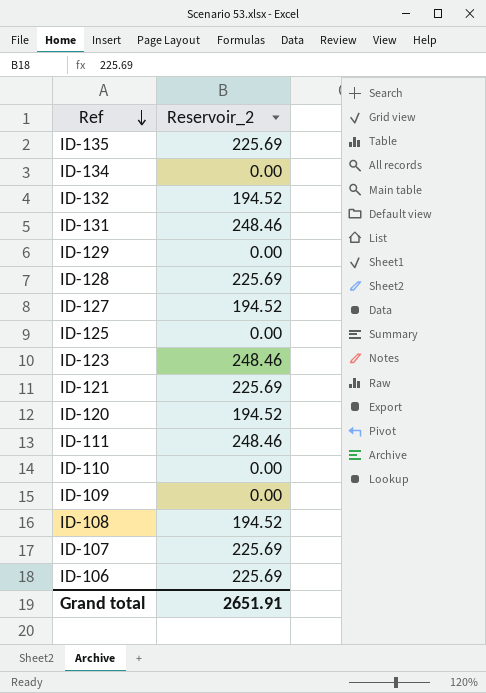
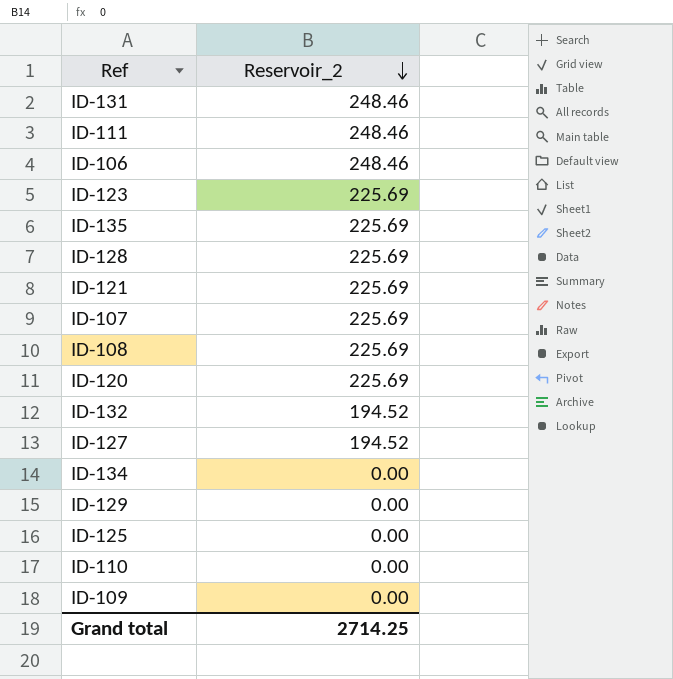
row order: Ref descending -> Reservoir_2 descending
ID-106 | Reservoir_2: 225.69 -> 248.46
ID-123 | Reservoir_2: 248.46 -> 225.69
ID-108 | Reservoir_2: 194.52 -> 225.69
ID-120 | Reservoir_2: 194.52 -> 225.69
Grand total | Reservoir_2: 2651.91 -> 2714.25

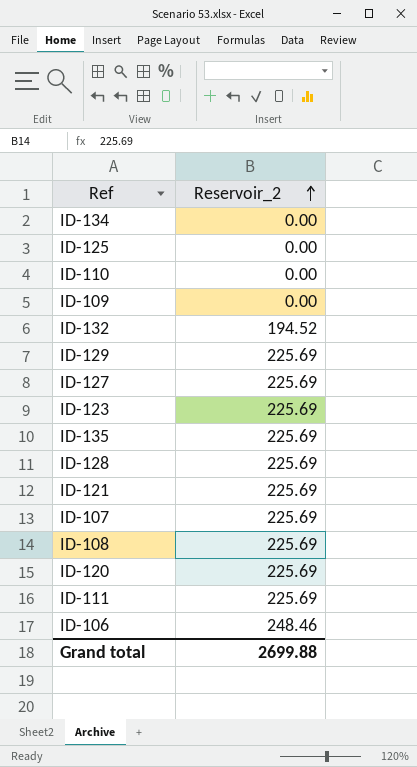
row order: Reservoir_2 descending -> Reservoir_2 ascending
row ID-131: 248.46 -> none
ID-129 | Reservoir_2: 0.00 -> 225.69
ID-127 | Reservoir_2: 194.52 -> 225.69
ID-111 | Reservoir_2: 248.46 -> 225.69
Grand total | Reservoir_2: 2714.25 -> 2699.88

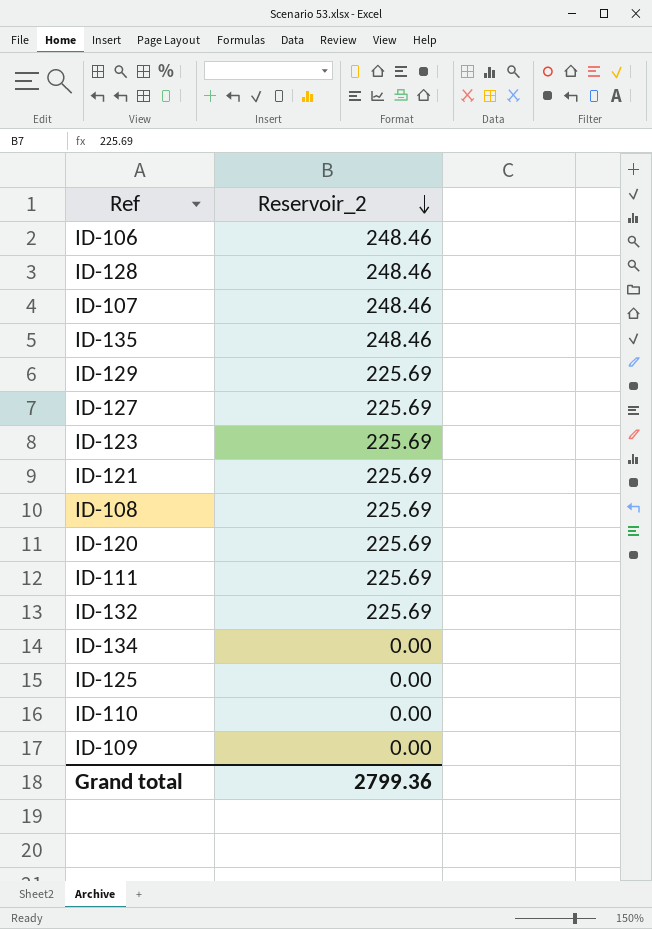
row order: Reservoir_2 ascending -> Reservoir_2 descending
ID-128 | Reservoir_2: 225.69 -> 248.46
ID-107 | Reservoir_2: 225.69 -> 248.46
ID-135 | Reservoir_2: 225.69 -> 248.46
ID-132 | Reservoir_2: 194.52 -> 225.69
Grand total | Reservoir_2: 2699.88 -> 2799.36

